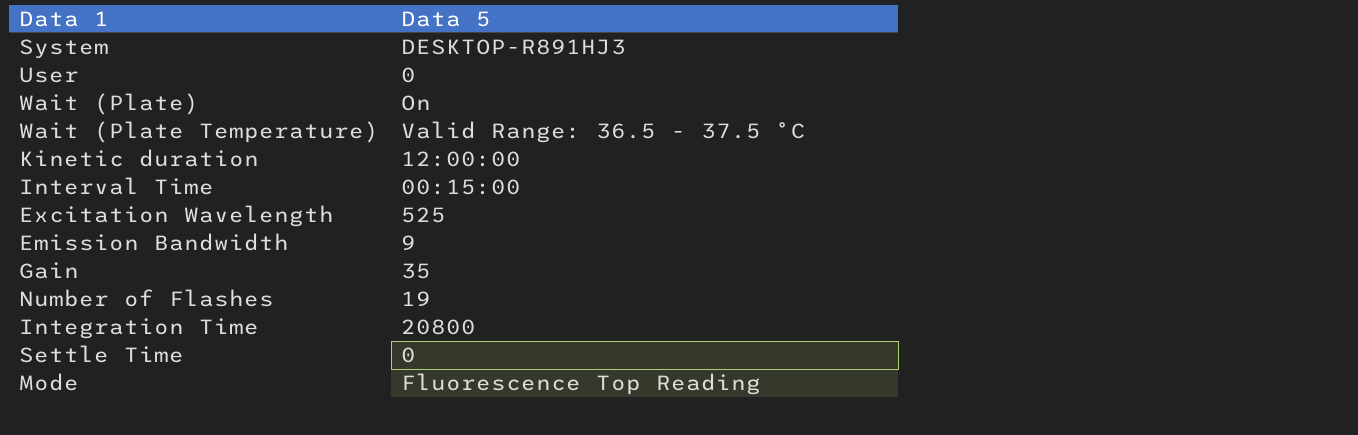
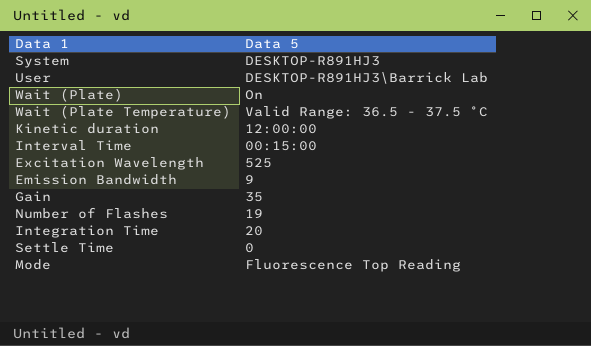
User | Data 5: 0 -> DESKTOP-R891HJ3\Barrick Lab
Integration Time | Data 5: 20800 -> 20

